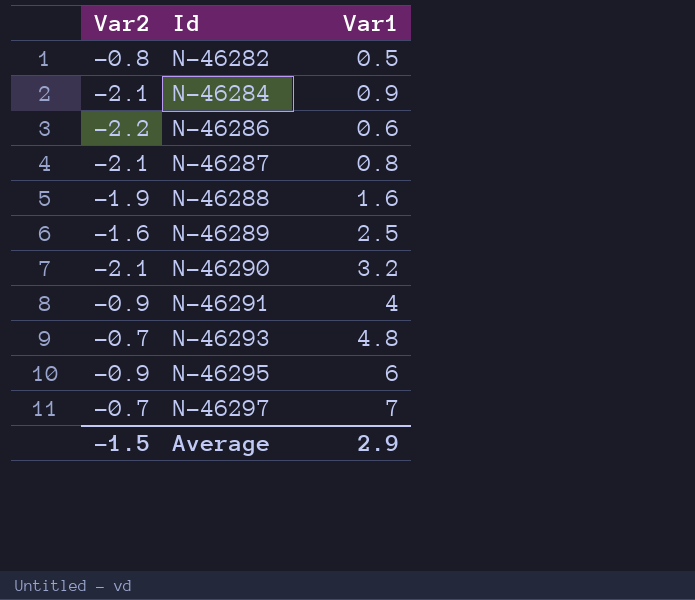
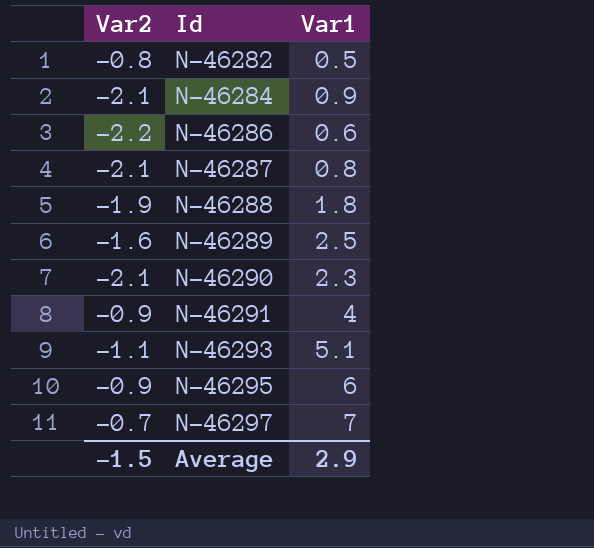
N-46288 | Var1: 1.6 -> 1.8
N-46290 | Var1: 3.2 -> 2.3
N-46293 | Var2: -0.7 -> -1.1
N-46293 | Var1: 4.8 -> 5.1

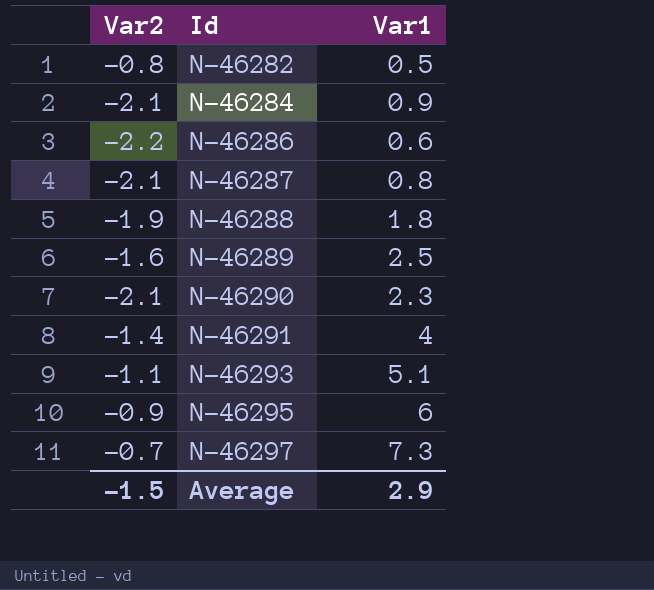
N-46291 | Var2: -0.9 -> -1.4
N-46297 | Var1: 7 -> 7.3

